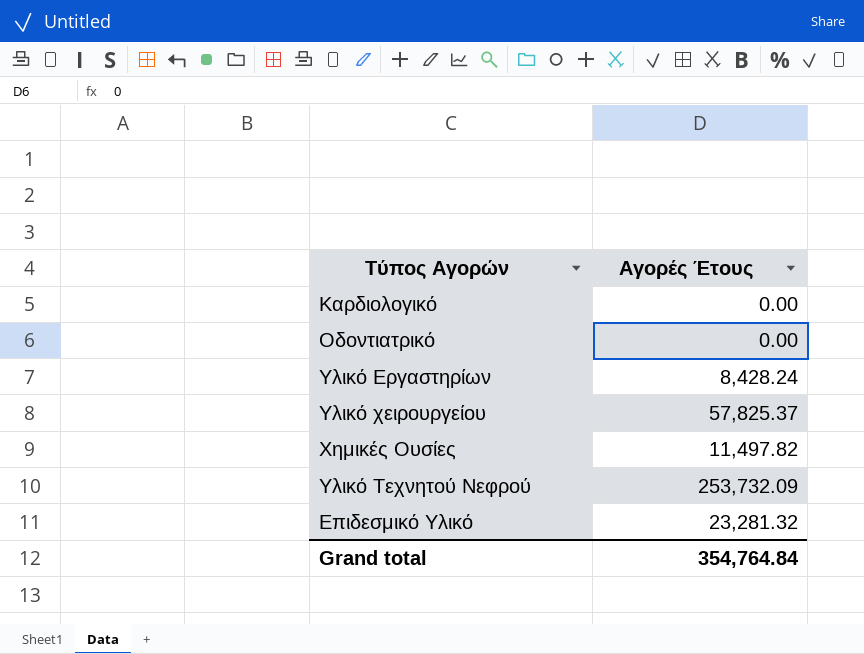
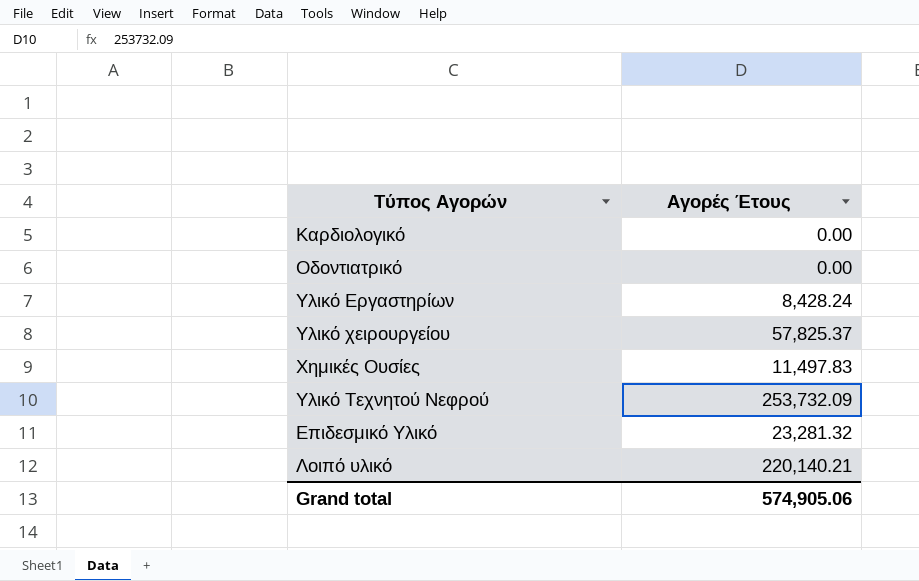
Χημικές Ουσίες | Αγορές Έτους: 11,497.82 -> 11,497.83
row Λοιπό υλικό: none -> 220,140.21
Grand total | Αγορές Έτους: 354,764.84 -> 574,905.06

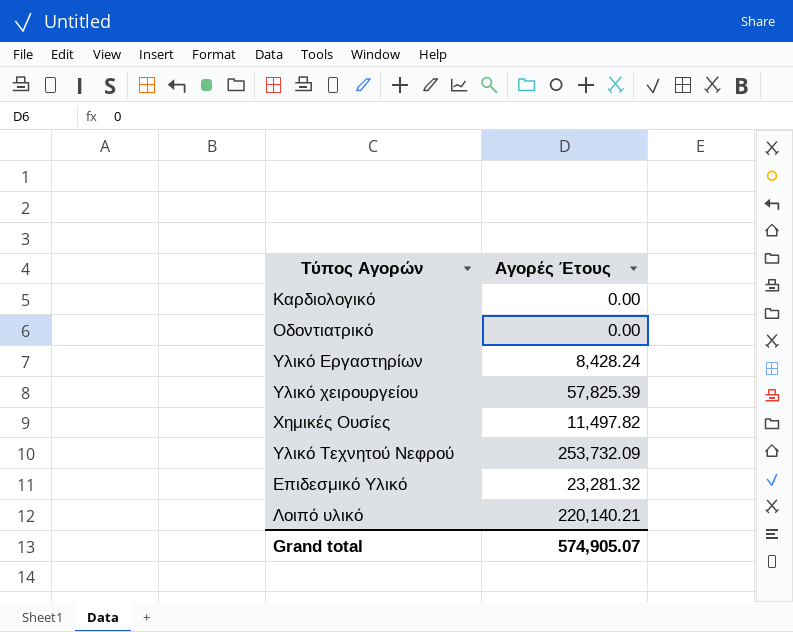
Υλικό χειρουργείου | Αγορές Έτους: 57,825.37 -> 57,825.39
Χημικές Ουσίες | Αγορές Έτους: 11,497.83 -> 11,497.82
Grand total | Αγορές Έτους: 574,905.06 -> 574,905.07

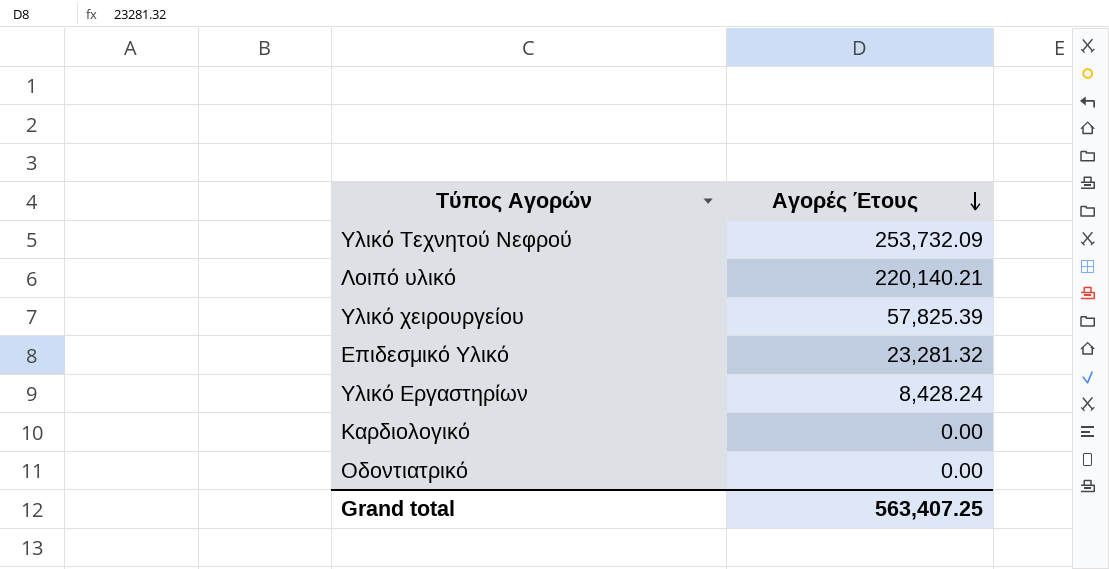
row order: none -> Αγορές Έτους descending
row Χημικές Ουσίες: 11,497.82 -> none
Grand total | Αγορές Έτους: 574,905.07 -> 563,407.25

